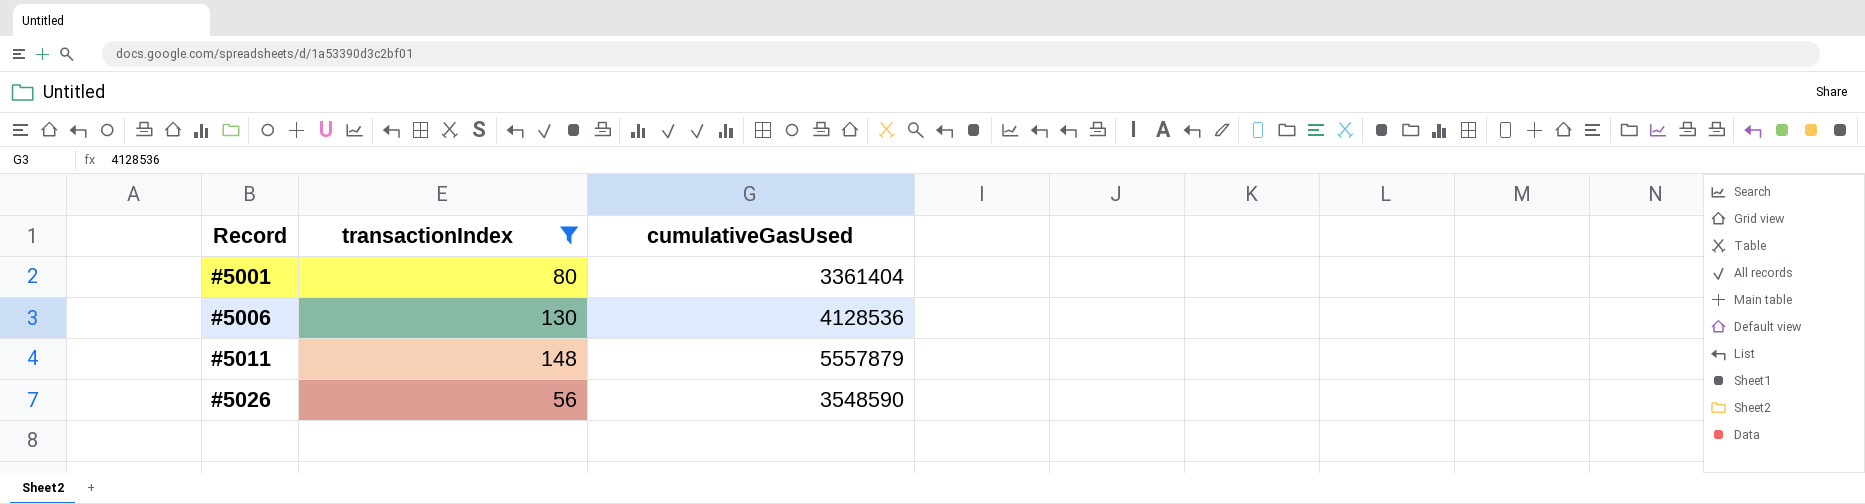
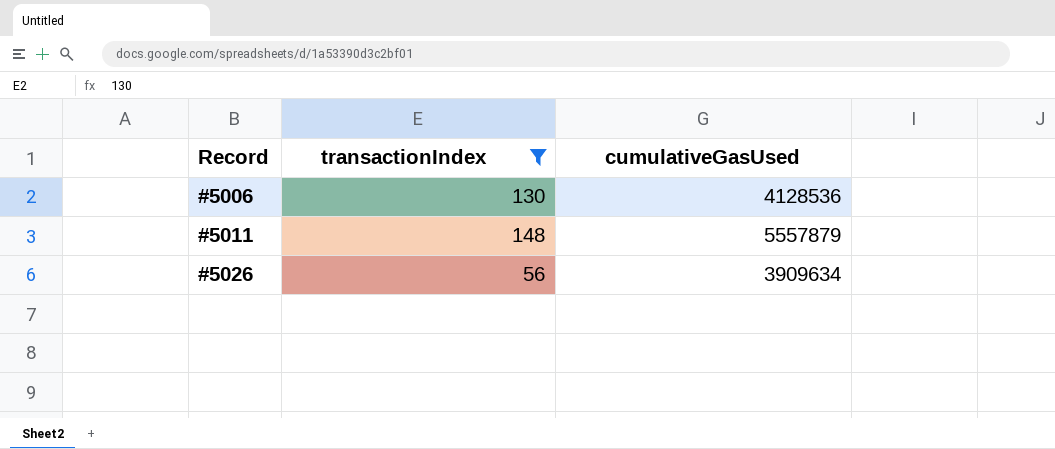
row #5001: 80 | 3361404 -> none
#5026 | cumulativeGasUsed: 3548590 -> 3909634

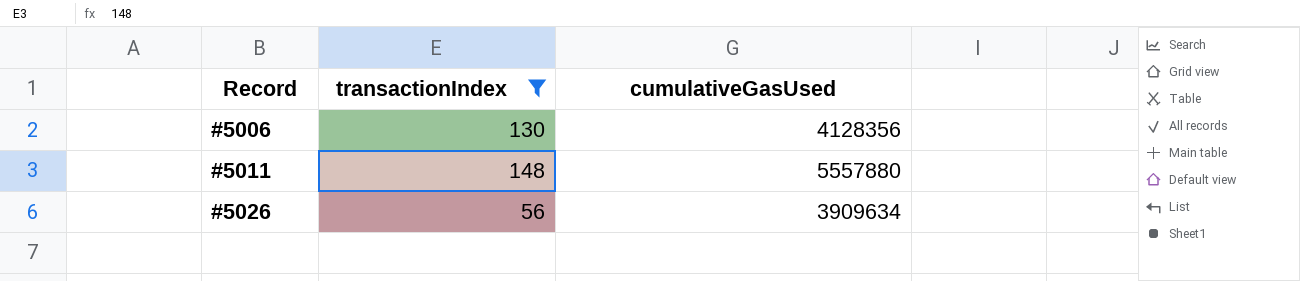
#5006 | cumulativeGasUsed: 4128536 -> 4128356
#5011 | cumulativeGasUsed: 5557879 -> 5557880

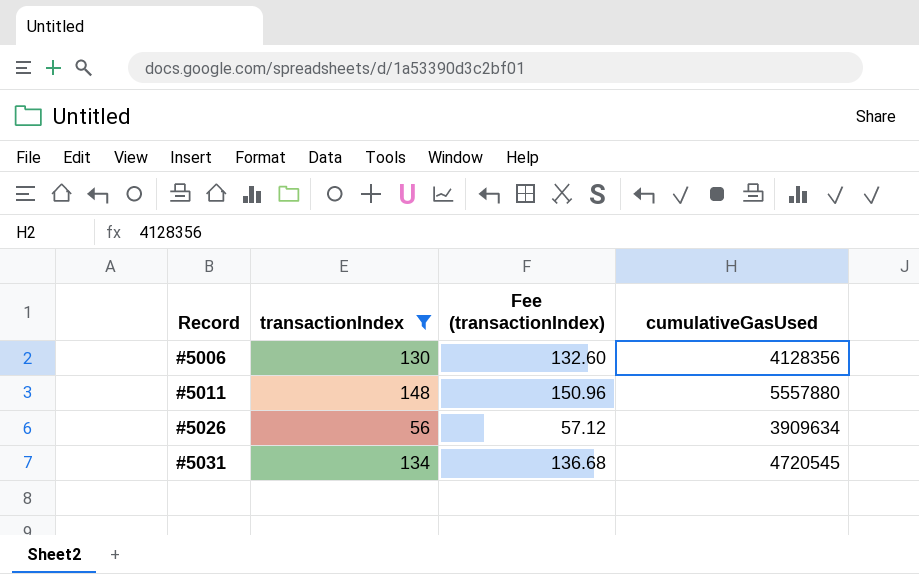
column Fee (transactionIndex) | formula: none -> [transactionIndex] * 1.02
row #5031: none -> 134 | 136.68 | 4720545

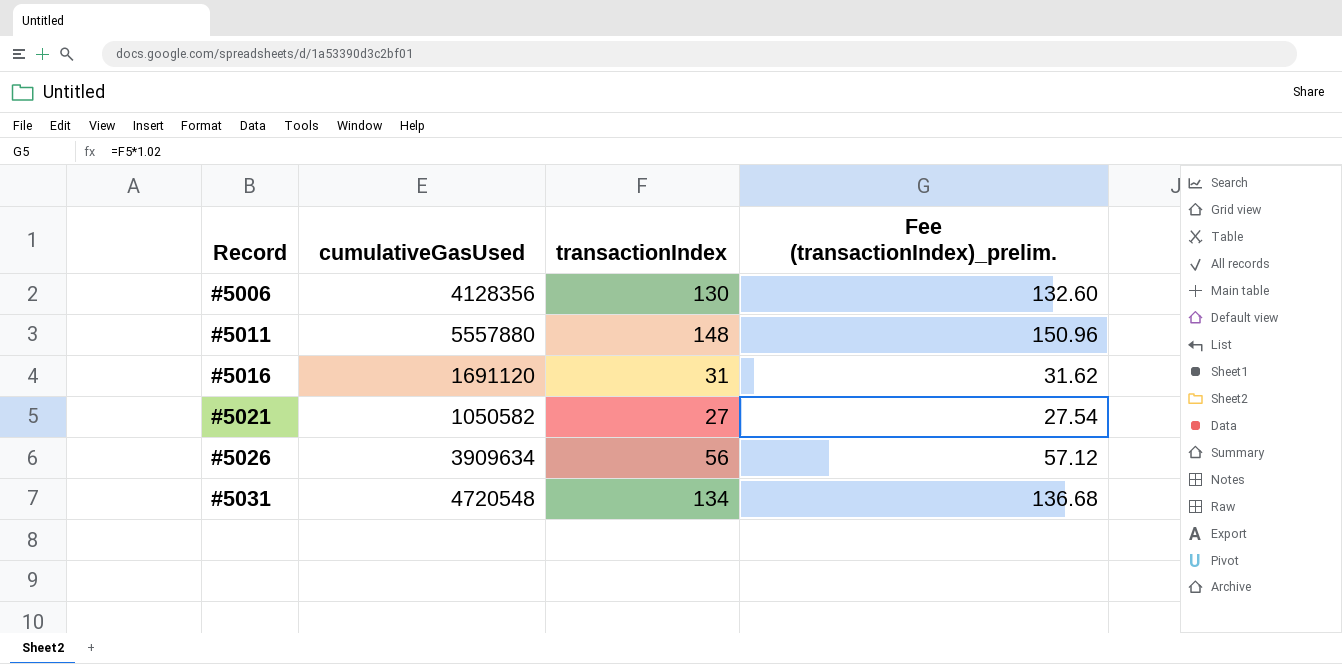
filter: transactionIndex >= 56 -> none
column cumulativeGasUsed | position: 4 -> 2
column name: Fee (transactionIndex) -> Fee (transactionIndex)_prelim.
#5031 | cumulativeGasUsed: 4720545 -> 4720548

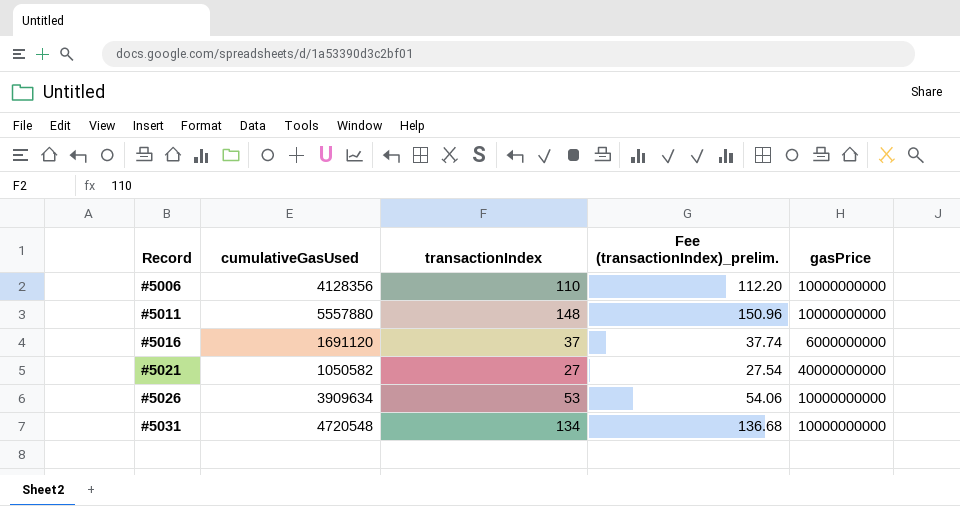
column gasPrice | position: none -> 5
#5006 | transactionIndex: 130 -> 110
#5006 | Fee (transactionIndex)_prelim.: 132.60 -> 112.20
#5016 | transactionIndex: 31 -> 37
#5016 | Fee (transactionIndex)_prelim.: 31.62 -> 37.74
#5026 | transactionIndex: 56 -> 53
#5026 | Fee (transactionIndex)_prelim.: 57.12 -> 54.06

